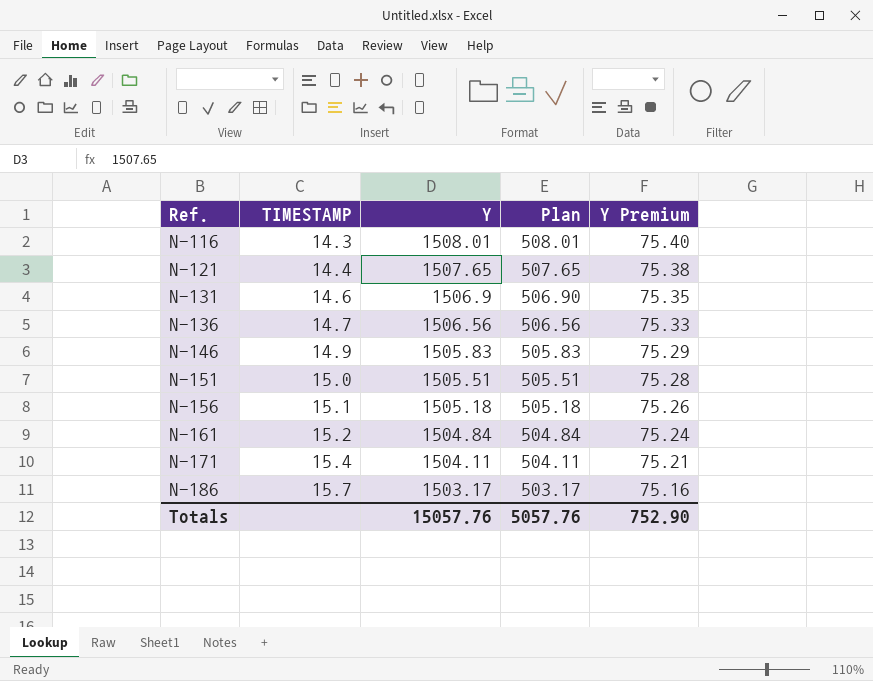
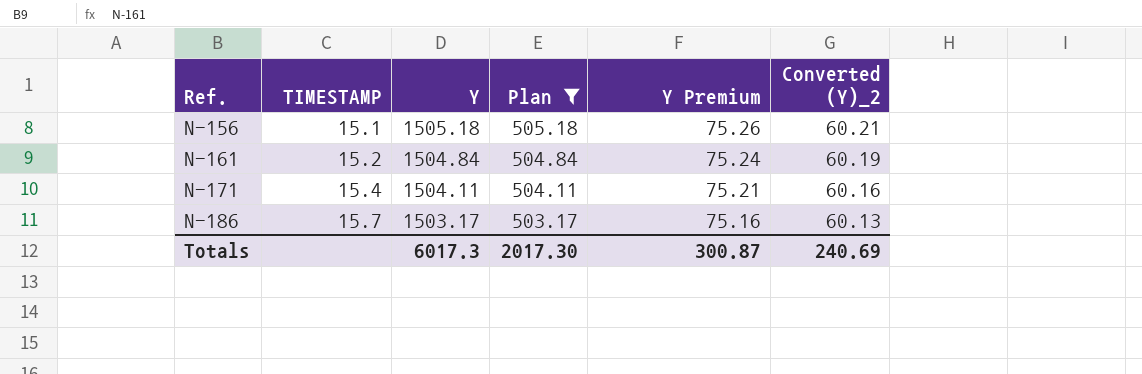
filter: none -> Plan <= 505.18
column Converted (Y)_2 | formula: none -> [Y] * 0.04
Totals | Y: 15057.76 -> 6017.3
Totals | Plan: 5057.76 -> 2017.30
Totals | Y Premium: 752.90 -> 300.87

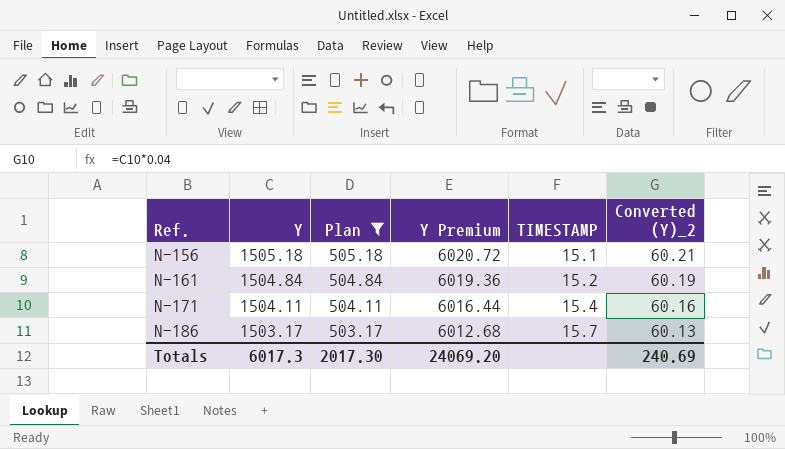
column Y Premium | formula: [Y] * 0.05 -> [Y] * 4
column TIMESTAMP | position: 2 -> 5
Totals | Y Premium: 300.87 -> 24069.20

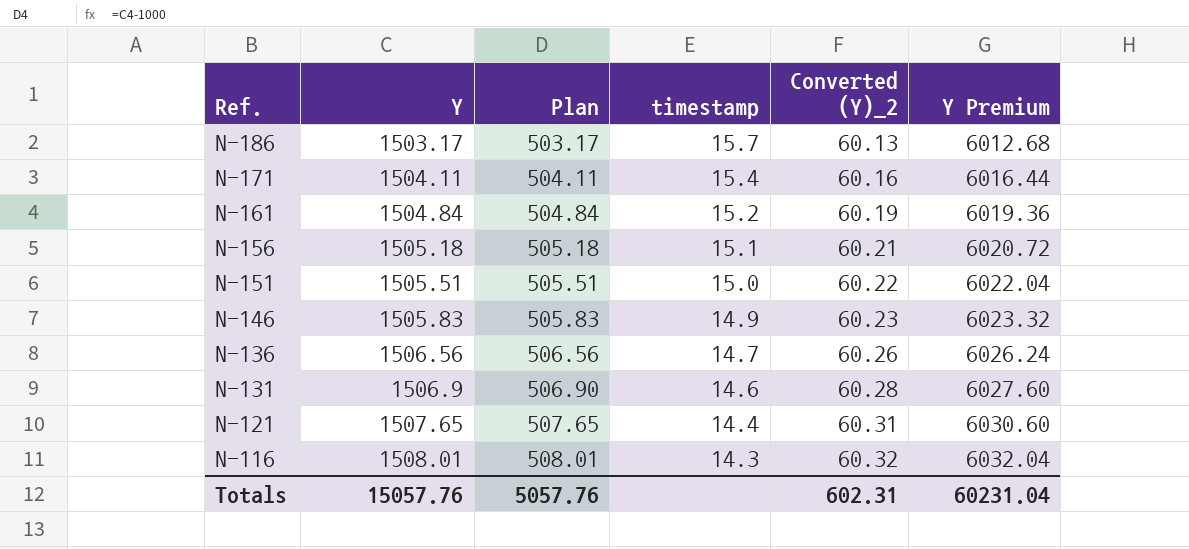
filter: Plan <= 505.18 -> none
row order: Ref. ascending -> Ref. descending
column name: TIMESTAMP -> timestamp
column Y Premium | position: 4 -> 6
Totals | Y: 6017.3 -> 15057.76
Totals | Plan: 2017.30 -> 5057.76
Totals | Converted (Y)_2: 240.69 -> 602.31
Totals | Y Premium: 24069.20 -> 60231.04

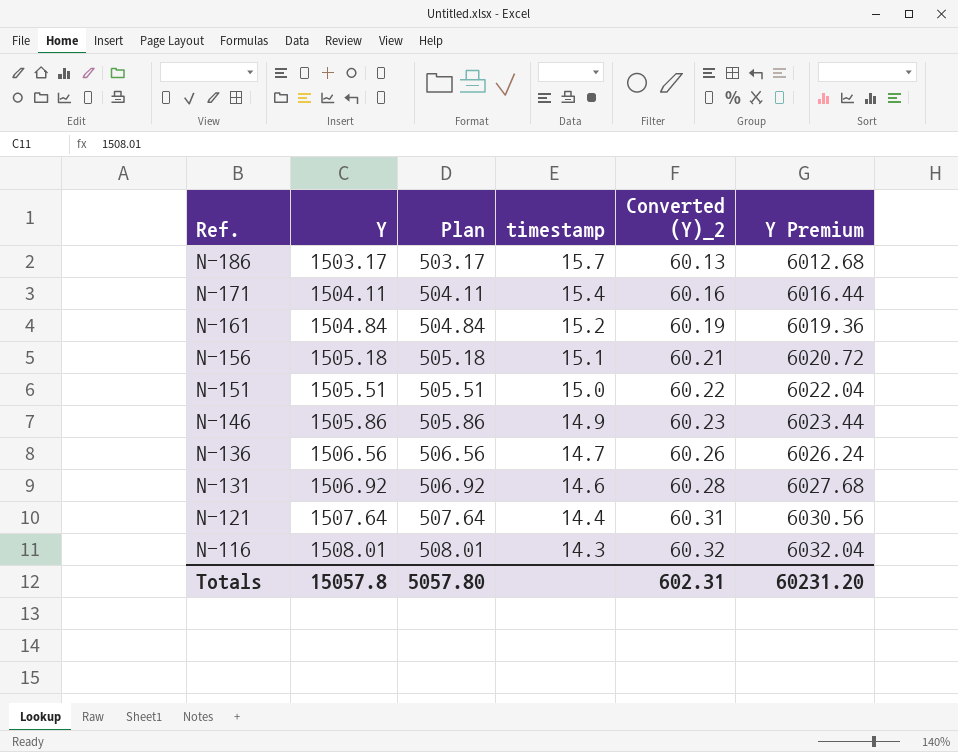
N-146 | Y: 1505.83 -> 1505.86
N-146 | Plan: 505.83 -> 505.86
N-146 | Y Premium: 6023.32 -> 6023.44
N-131 | Y: 1506.9 -> 1506.92
N-131 | Plan: 506.90 -> 506.92
N-131 | Y Premium: 6027.60 -> 6027.68
N-121 | Y: 1507.65 -> 1507.64
N-121 | Plan: 507.65 -> 507.64
N-121 | Y Premium: 6030.60 -> 6030.56
Totals | Y: 15057.76 -> 15057.8
Totals | Plan: 5057.76 -> 5057.80
Totals | Y Premium: 60231.04 -> 60231.20

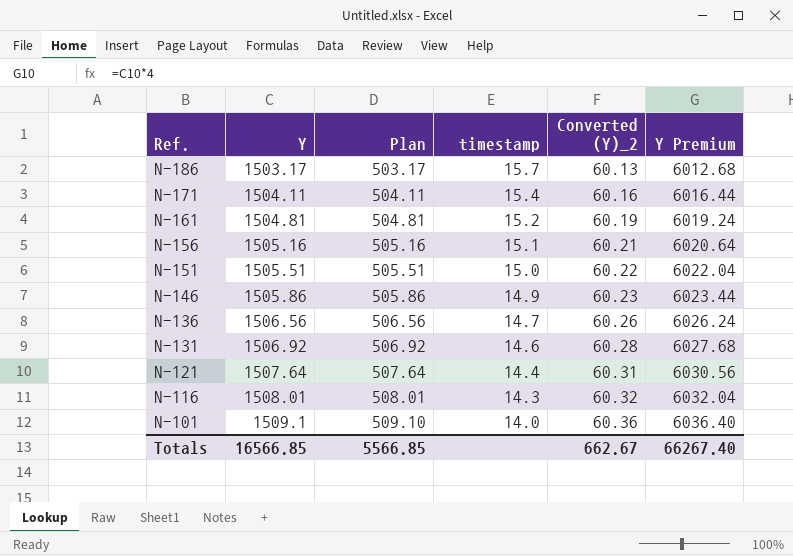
N-161 | Y: 1504.84 -> 1504.81
N-161 | Plan: 504.84 -> 504.81
N-161 | Y Premium: 6019.36 -> 6019.24
N-156 | Y: 1505.18 -> 1505.16
N-156 | Plan: 505.18 -> 505.16
N-156 | Y Premium: 6020.72 -> 6020.64
row N-101: none -> 1509.1 | 509.10 | 14.0 | 60.36 | 6036.40
Totals | Y: 15057.8 -> 16566.85
Totals | Plan: 5057.80 -> 5566.85
Totals | Converted (Y)_2: 602.31 -> 662.67
Totals | Y Premium: 60231.20 -> 66267.40

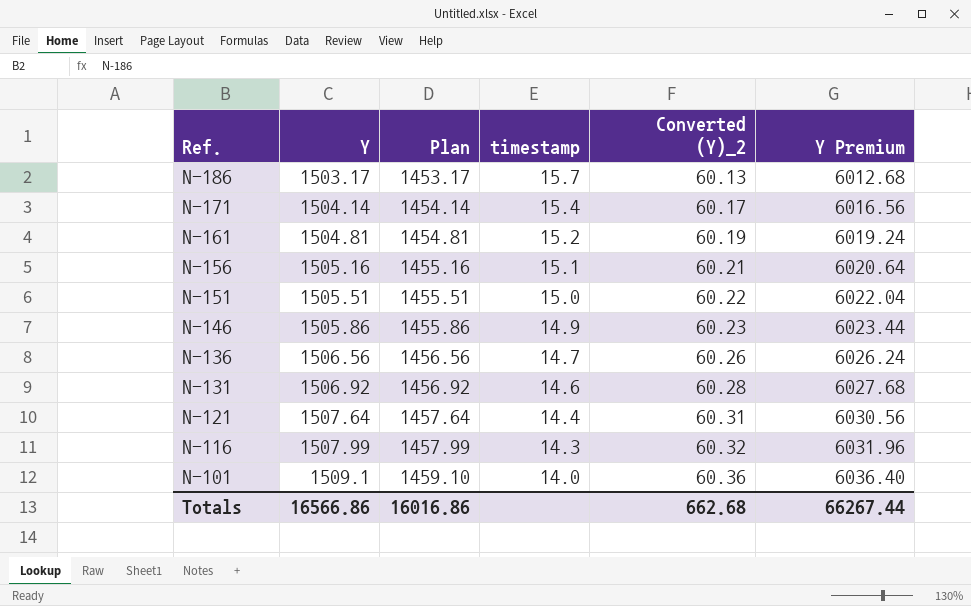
column Plan | formula: [Y] - 1000 -> [Y] - 50
N-171 | Y: 1504.11 -> 1504.14
N-171 | Converted (Y)_2: 60.16 -> 60.17
N-171 | Y Premium: 6016.44 -> 6016.56
N-116 | Y: 1508.01 -> 1507.99
N-116 | Y Premium: 6032.04 -> 6031.96
Totals | Y: 16566.85 -> 16566.86
Totals | Plan: 5566.85 -> 16016.86
Totals | Converted (Y)_2: 662.67 -> 662.68
Totals | Y Premium: 66267.40 -> 66267.44

